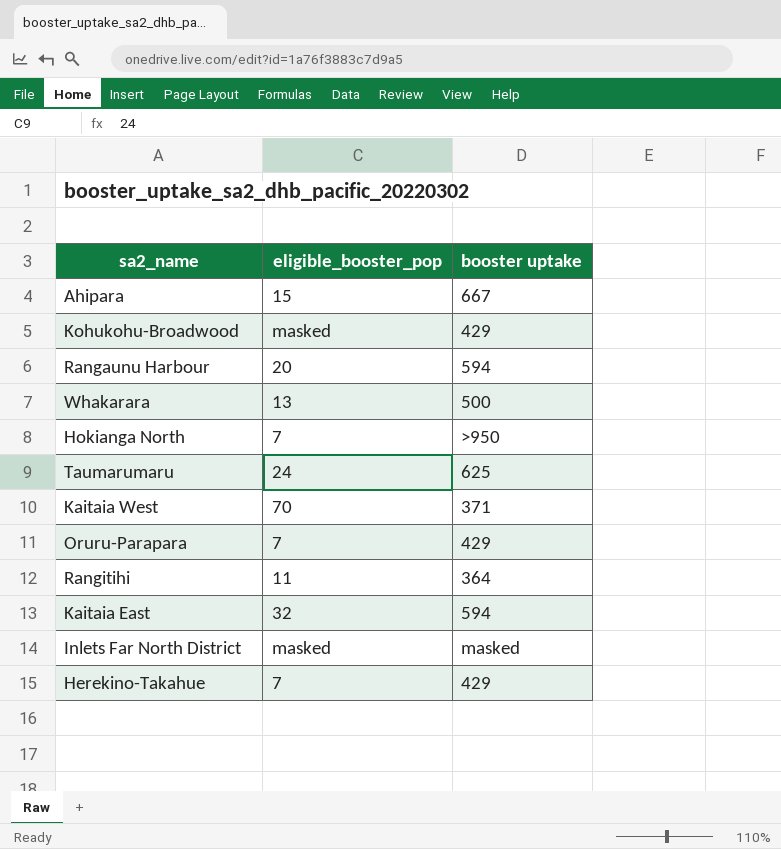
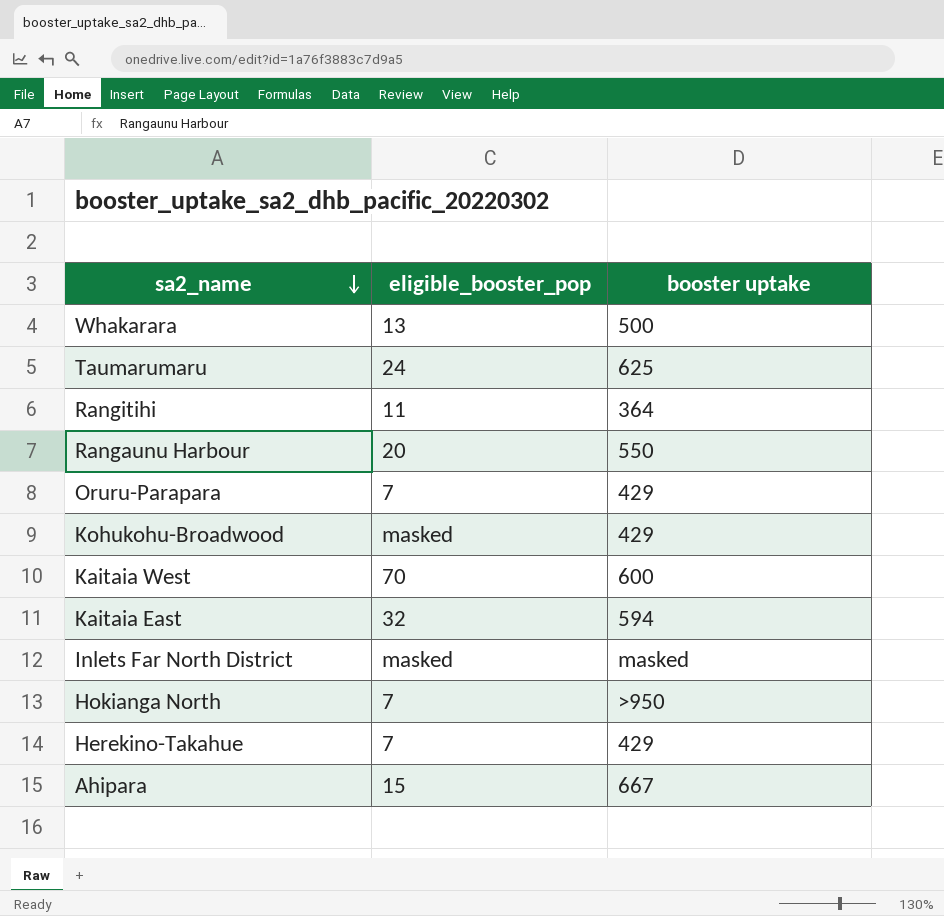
row order: none -> sa2_name descending
Rangaunu Harbour | booster uptake: 594 -> 550
Kaitaia West | booster uptake: 371 -> 600

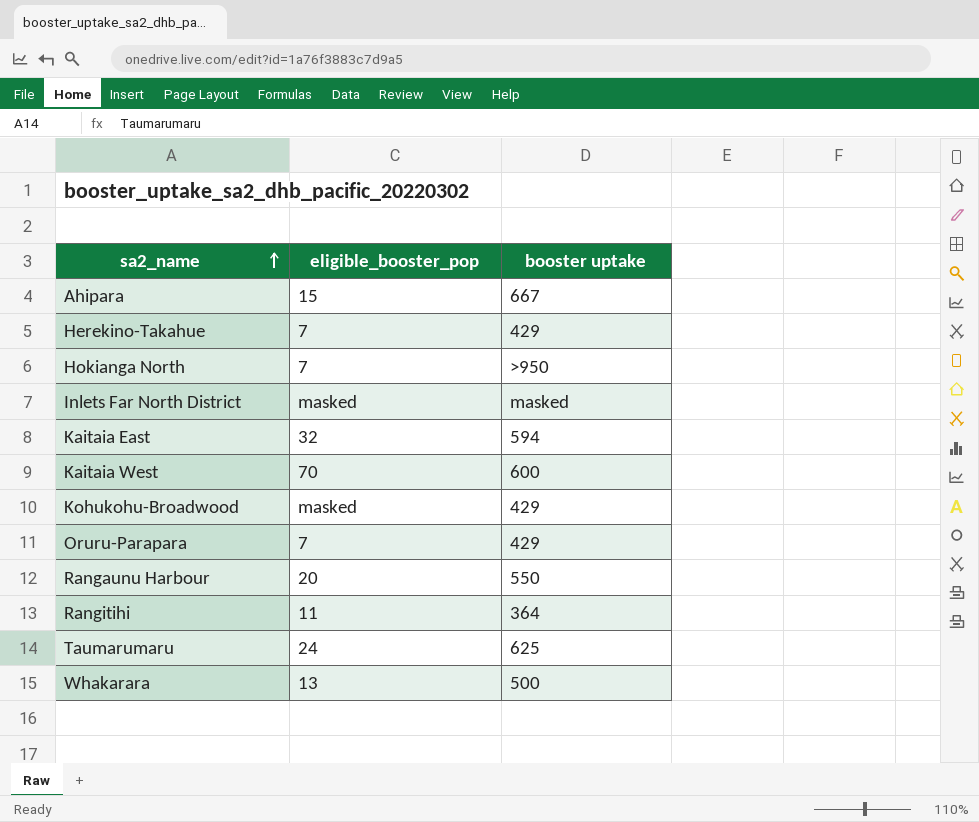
row order: sa2_name descending -> sa2_name ascending

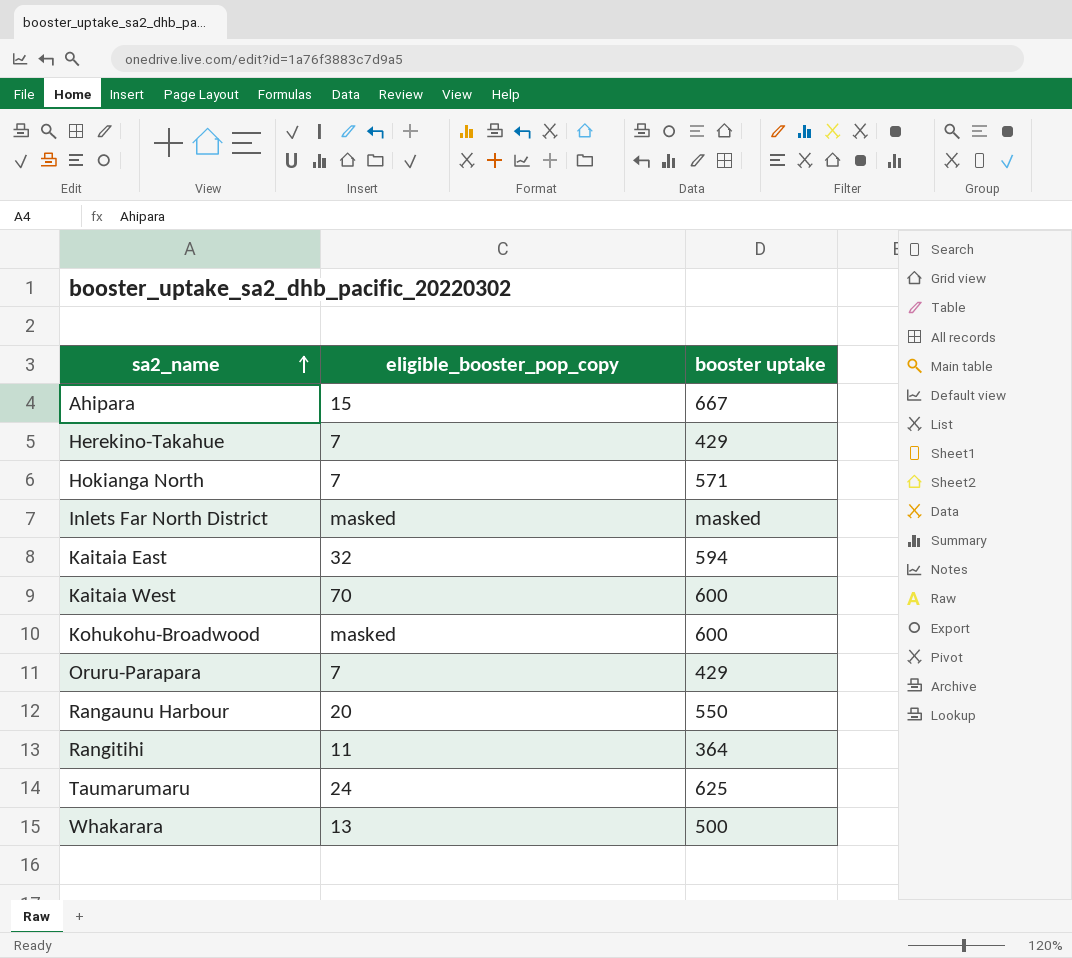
column name: eligible_booster_pop -> eligible_booster_pop_copy
Hokianga North | booster uptake: >950 -> 571
Kohukohu-Broadwood | booster uptake: 429 -> 600

